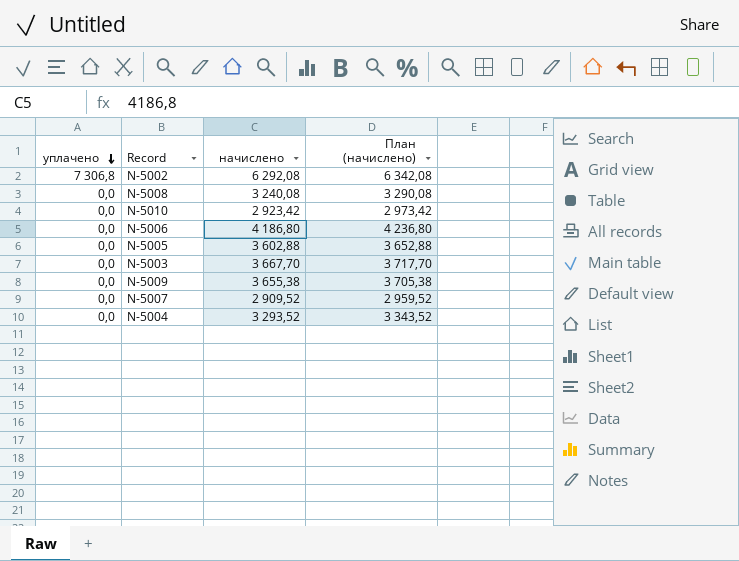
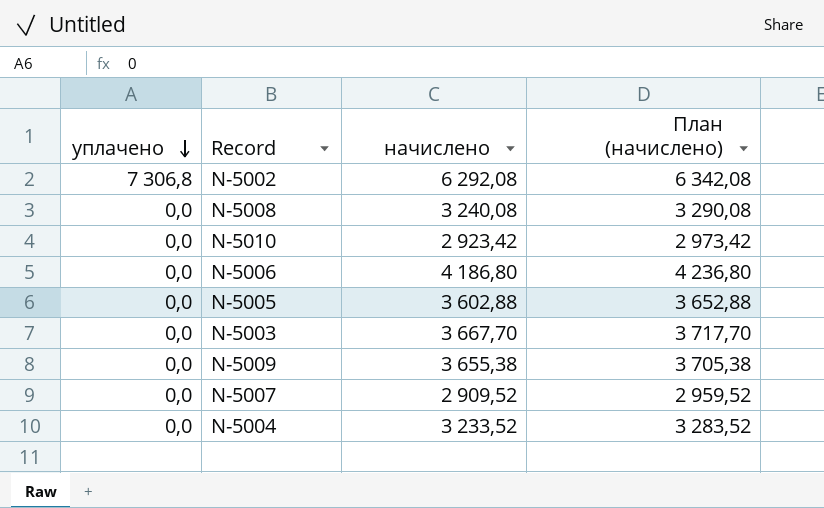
N-5004 | начислено: 3 293,52 -> 3 233,52
N-5004 | План (начислено): 3 343,52 -> 3 283,52

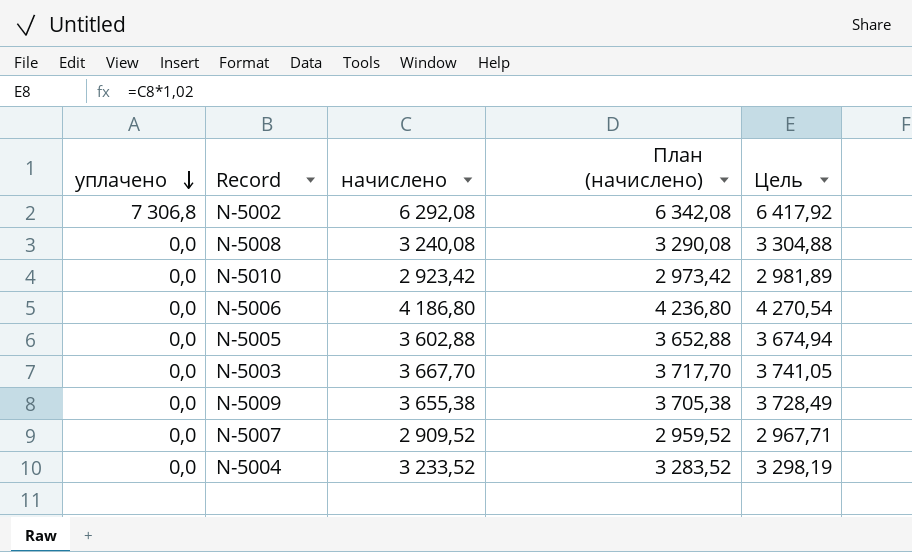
column Цель | formula: none -> [начислено] * 1,02

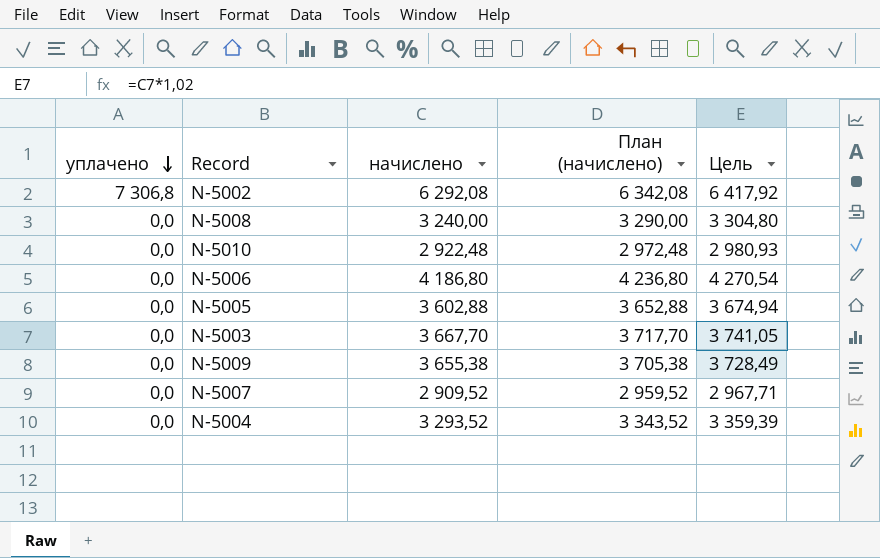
N-5008 | начислено: 3 240,08 -> 3 240,00
N-5008 | План (начислено): 3 290,08 -> 3 290,00
N-5008 | Цель: 3 304,88 -> 3 304,80
N-5010 | начислено: 2 923,42 -> 2 922,48
N-5010 | План (начислено): 2 973,42 -> 2 972,48
N-5010 | Цель: 2 981,89 -> 2 980,93
N-5004 | начислено: 3 233,52 -> 3 293,52
N-5004 | План (начислено): 3 283,52 -> 3 343,52
N-5004 | Цель: 3 298,19 -> 3 359,39

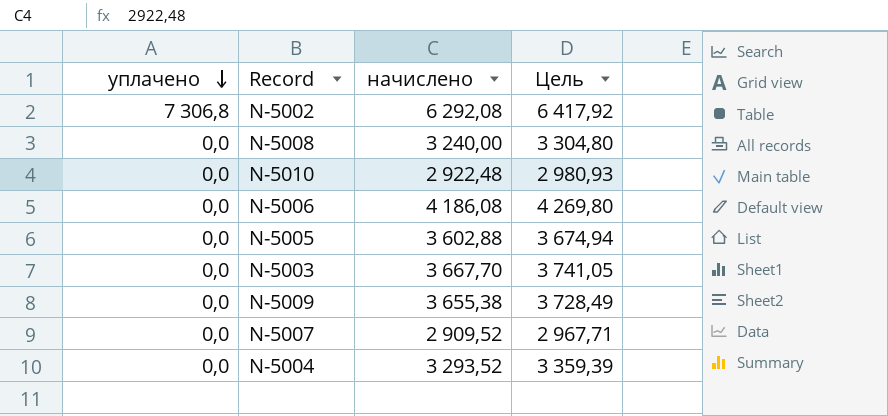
column План (начислено) | formula: [начислено] + 50 -> none
N-5006 | начислено: 4 186,80 -> 4 186,08
N-5006 | Цель: 4 270,54 -> 4 269,80

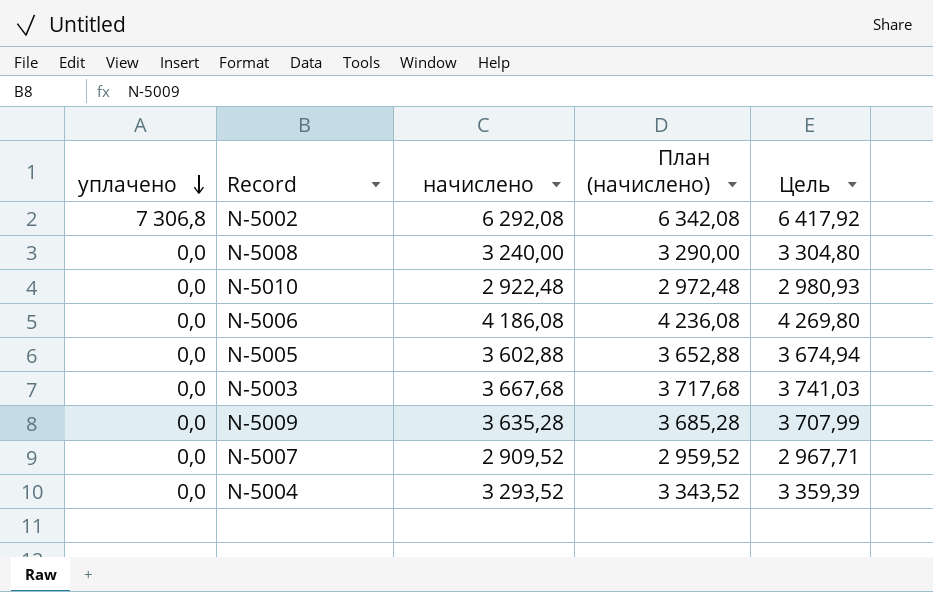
column План (начислено) | formula: none -> [начислено] + 50
N-5003 | начислено: 3 667,70 -> 3 667,68
N-5003 | Цель: 3 741,05 -> 3 741,03
N-5009 | начислено: 3 655,38 -> 3 635,28
N-5009 | Цель: 3 728,49 -> 3 707,99

